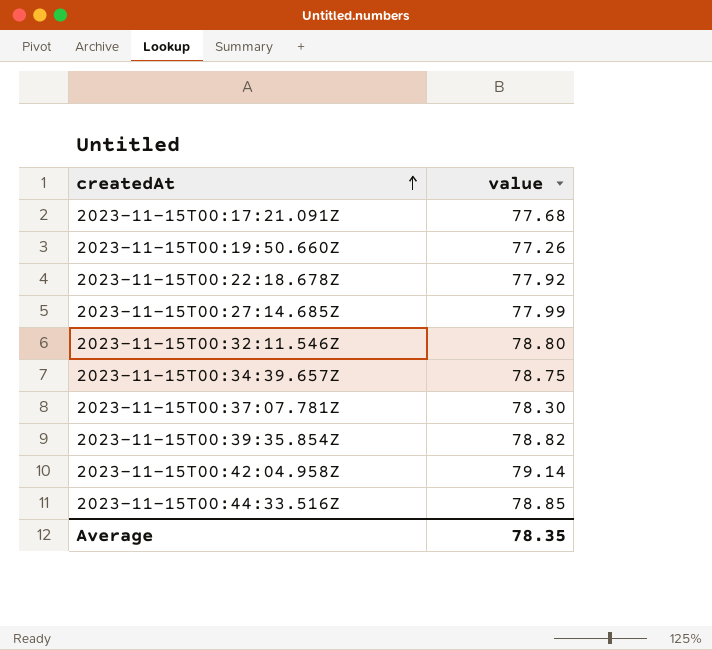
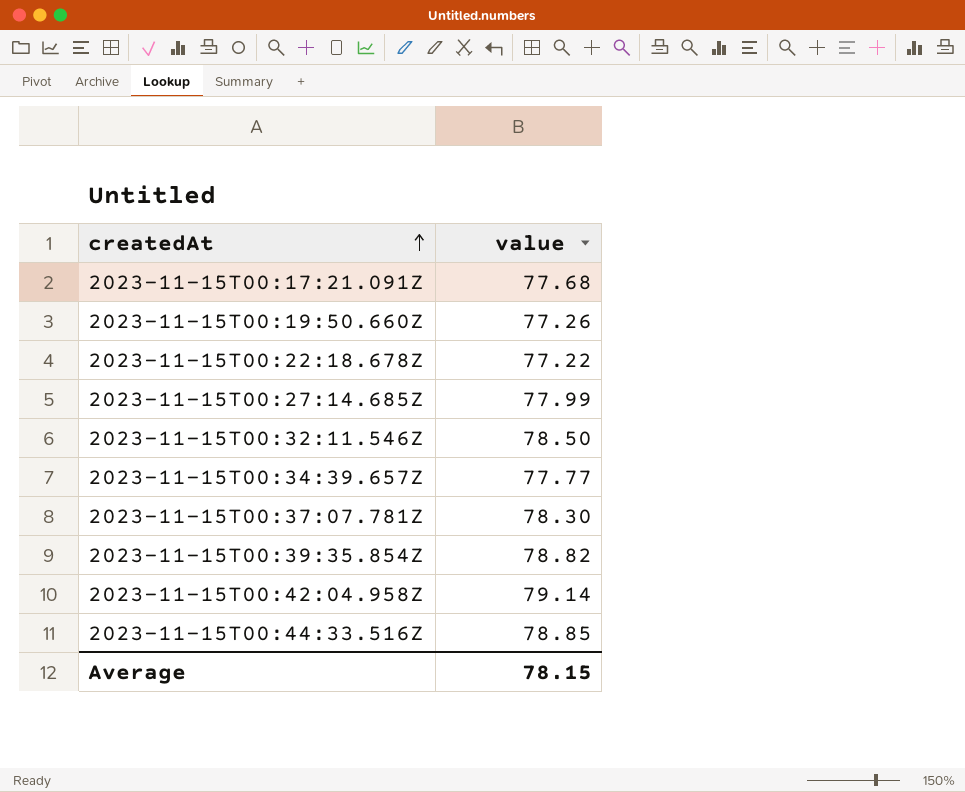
2023-11-15T00:22:18.678Z | value: 77.92 -> 77.22
2023-11-15T00:32:11.546Z | value: 78.80 -> 78.50
2023-11-15T00:34:39.657Z | value: 78.75 -> 77.77
Average | value: 78.35 -> 78.15

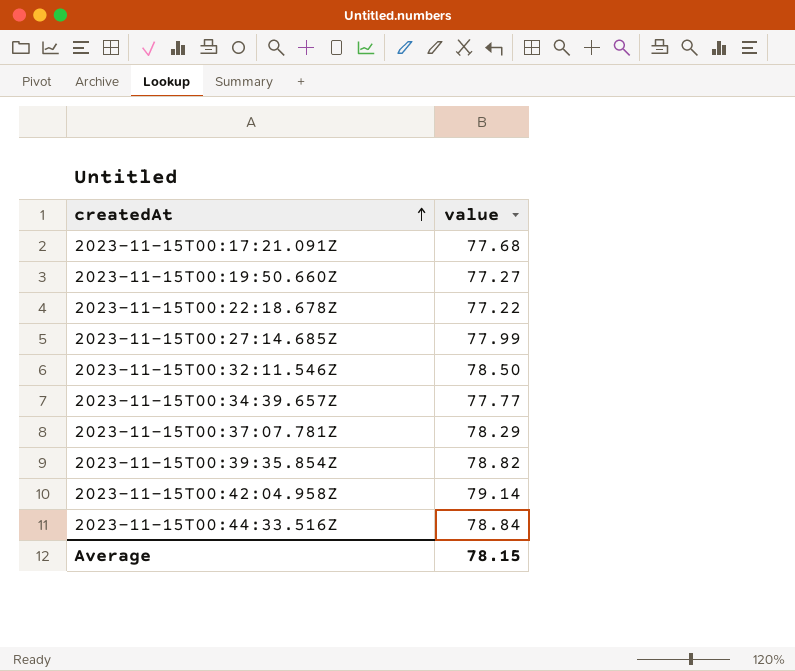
2023-11-15T00:19:50.660Z | value: 77.26 -> 77.27
2023-11-15T00:37:07.781Z | value: 78.30 -> 78.29
2023-11-15T00:44:33.516Z | value: 78.85 -> 78.84

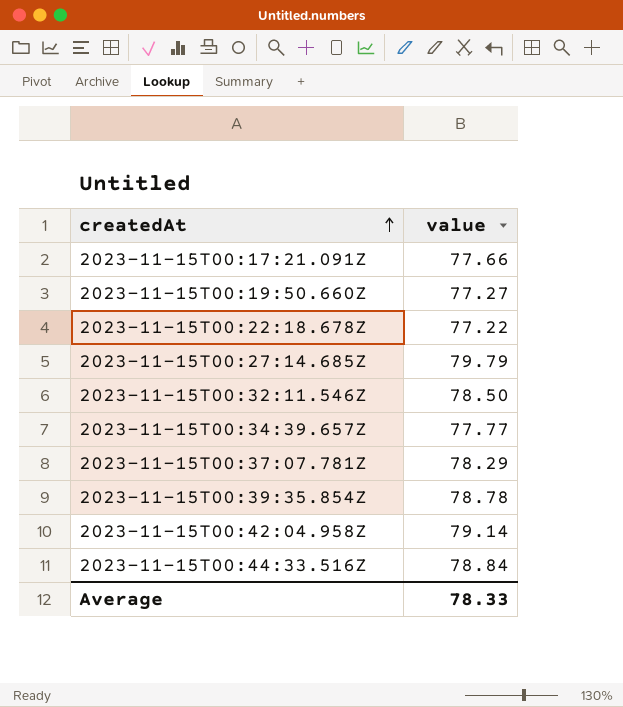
2023-11-15T00:17:21.091Z | value: 77.68 -> 77.66
2023-11-15T00:27:14.685Z | value: 77.99 -> 79.79
2023-11-15T00:39:35.854Z | value: 78.82 -> 78.78
Average | value: 78.15 -> 78.33

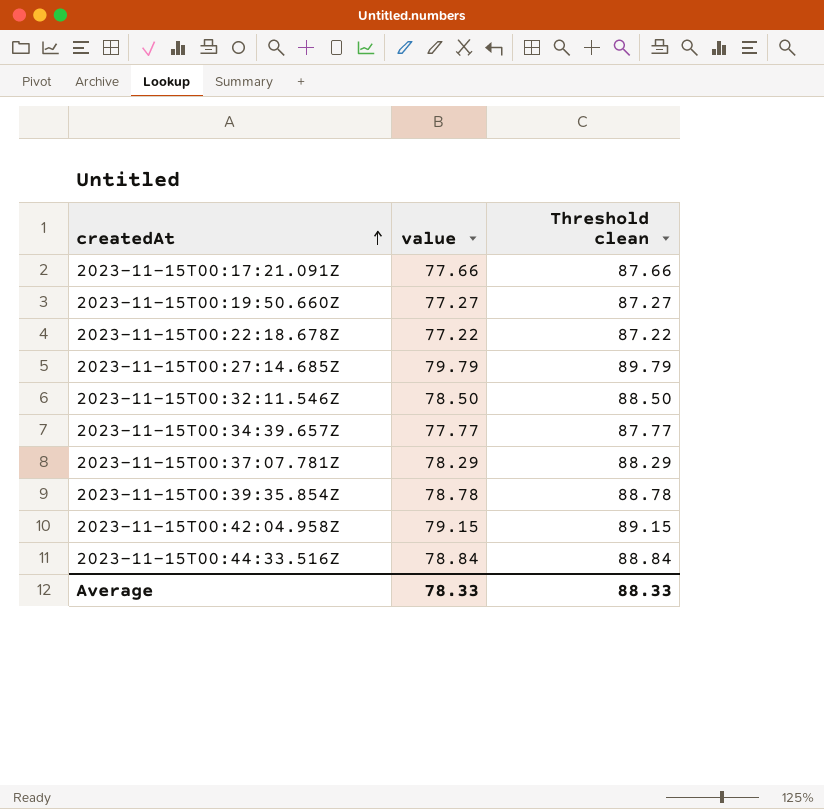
column Threshold clean | formula: none -> [value] + 10
2023-11-15T00:42:04.958Z | value: 79.14 -> 79.15

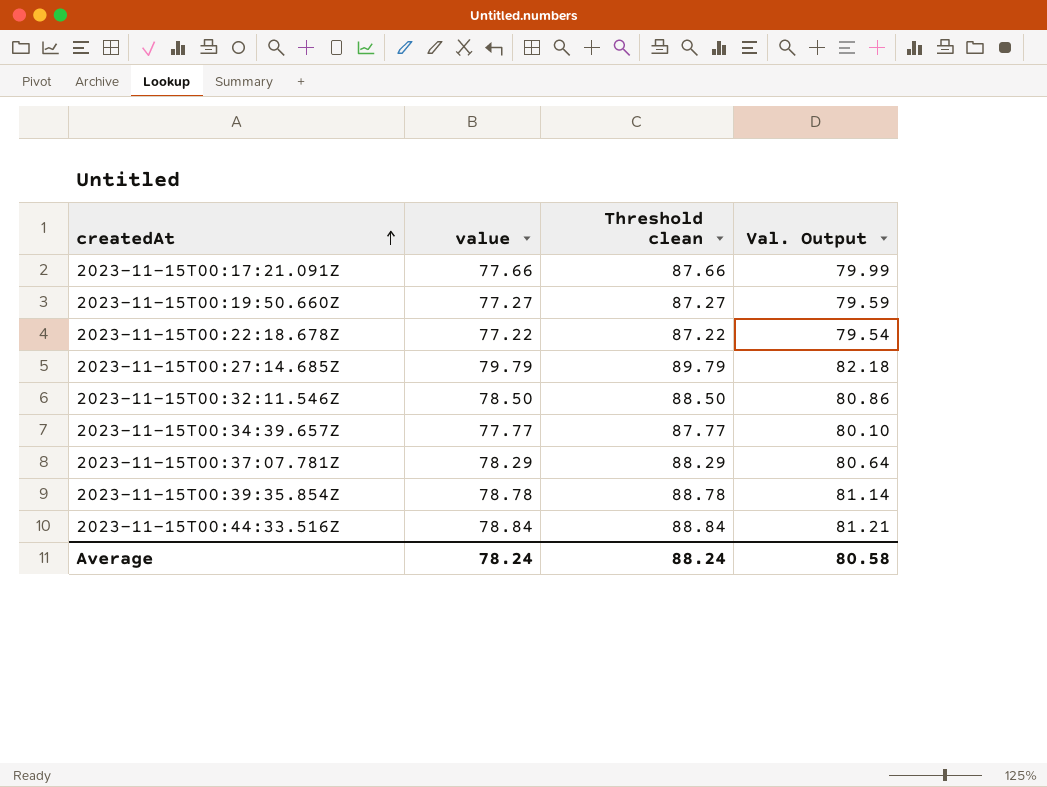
column Val. Output | formula: none -> [value] * 1.03
row 2023-11-15T00:42:04.958Z: 79.15 | 89.15 -> none
Average | value: 78.33 -> 78.24
Average | Threshold clean: 88.33 -> 88.24

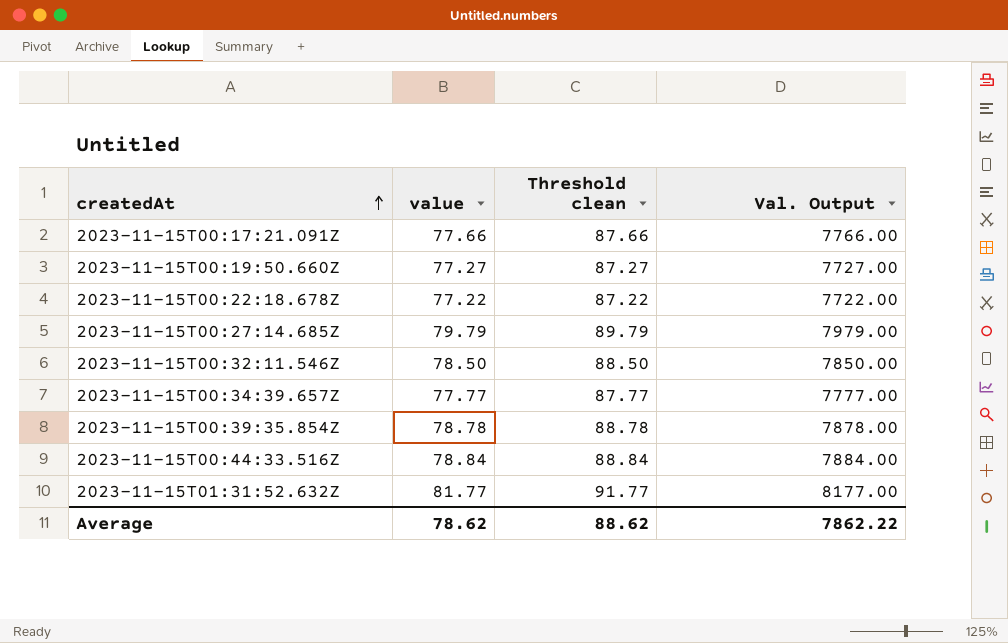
column Val. Output | formula: [value] * 1.03 -> [value] * 100
row 2023-11-15T00:37:07.781Z: 78.29 | 88.29 | 80.64 -> none
row 2023-11-15T01:31:52.632Z: none -> 81.77 | 91.77 | 8177.00
Average | value: 78.24 -> 78.62
Average | Threshold clean: 88.24 -> 88.62
Average | Val. Output: 80.58 -> 7862.22

